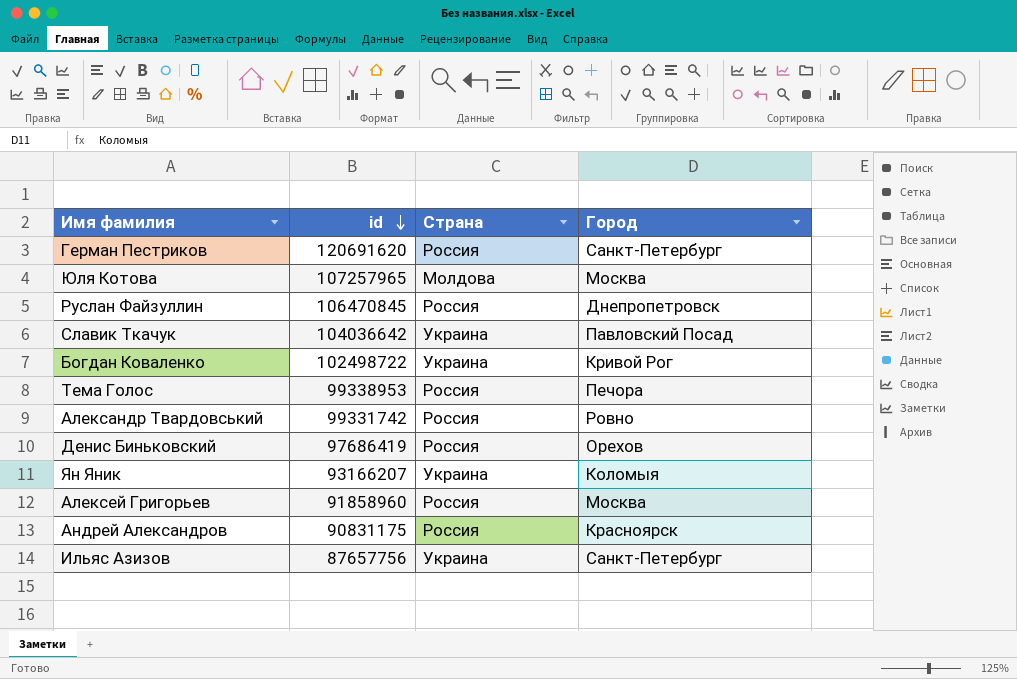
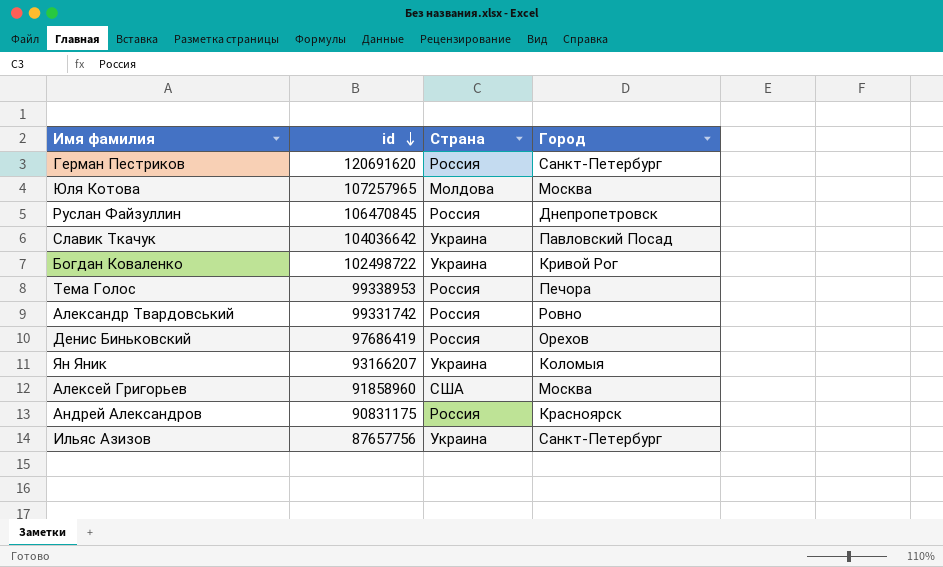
Алексей Григорьев | Страна: Россия -> США

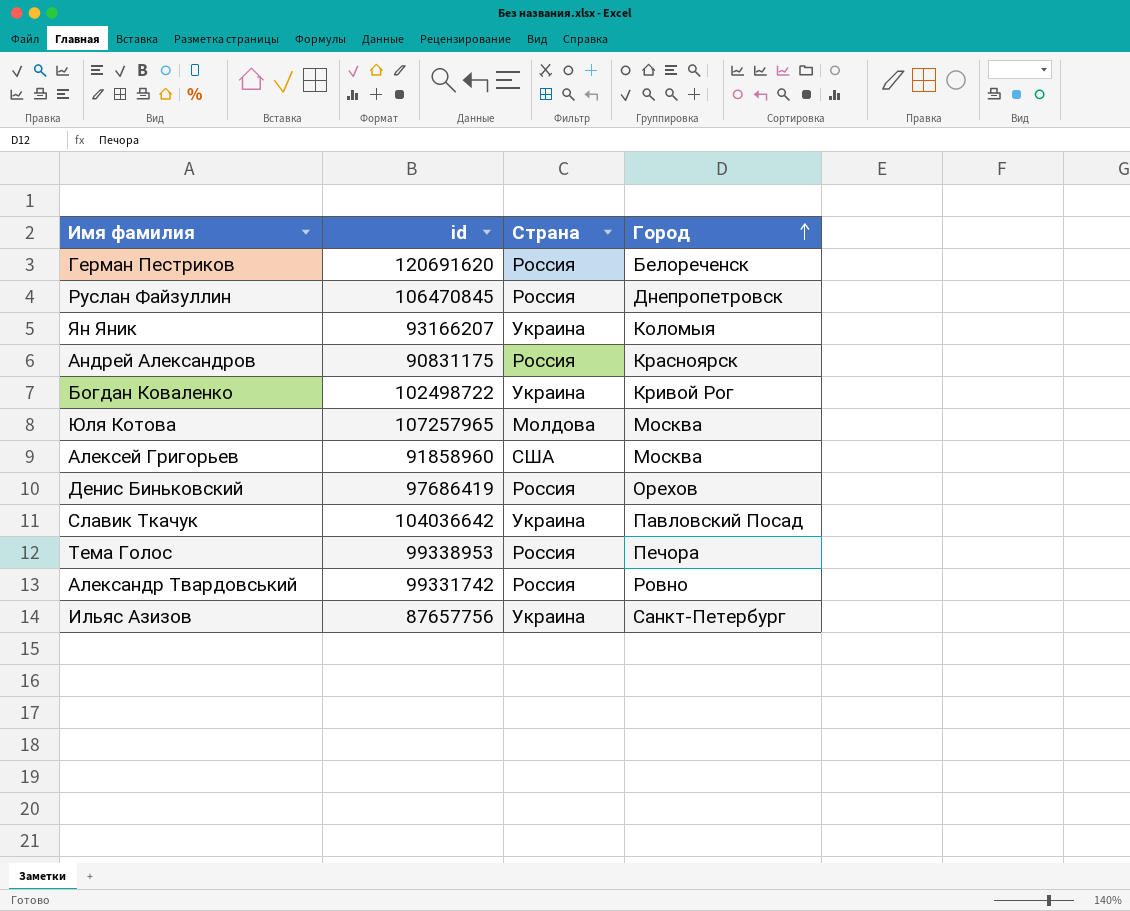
row order: id descending -> Город ascending
Герман Пестриков | Город: Санкт-Петербург -> Белореченск

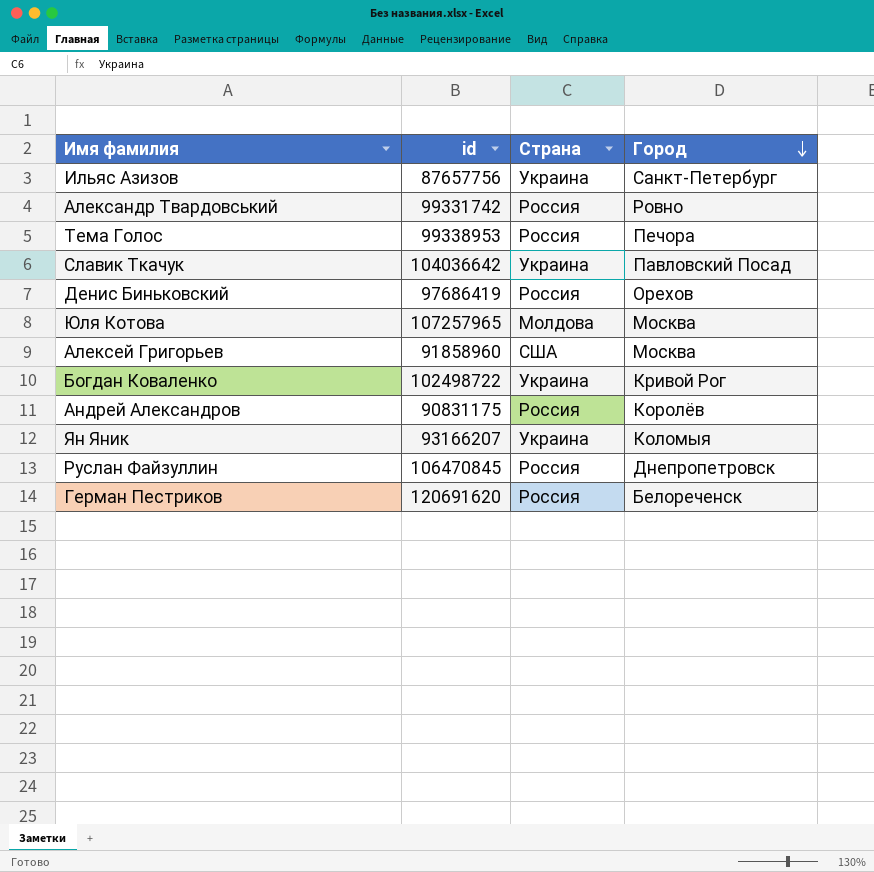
row order: Город ascending -> Город descending
Андрей Александров | Город: Красноярск -> Королёв

